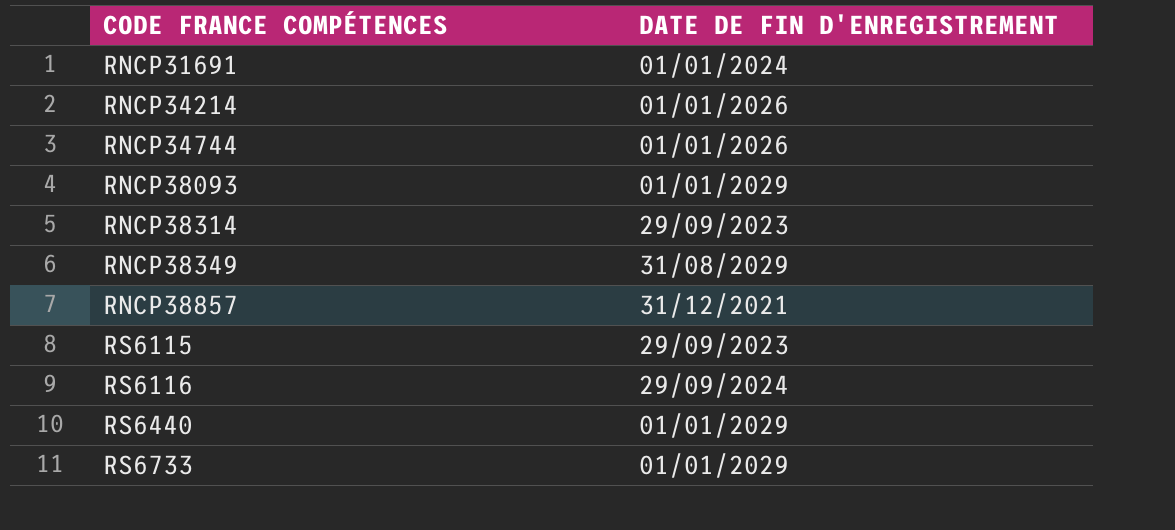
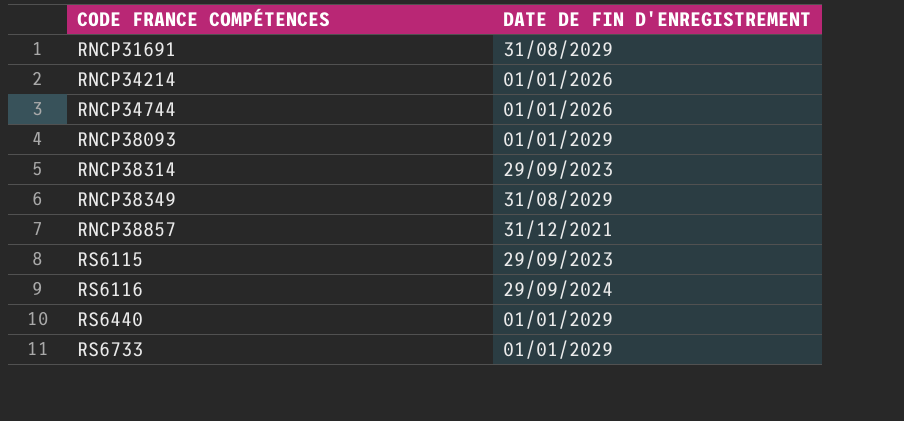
RNCP31691 | DATE DE FIN D'ENREGISTREMENT: 01/01/2024 -> 31/08/2029

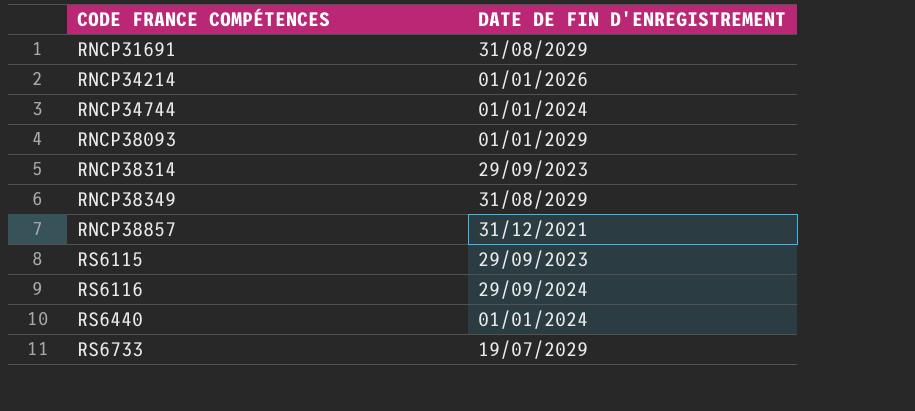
RNCP34744 | DATE DE FIN D'ENREGISTREMENT: 01/01/2026 -> 01/01/2024
RS6440 | DATE DE FIN D'ENREGISTREMENT: 01/01/2029 -> 01/01/2024
RS6733 | DATE DE FIN D'ENREGISTREMENT: 01/01/2029 -> 19/07/2029

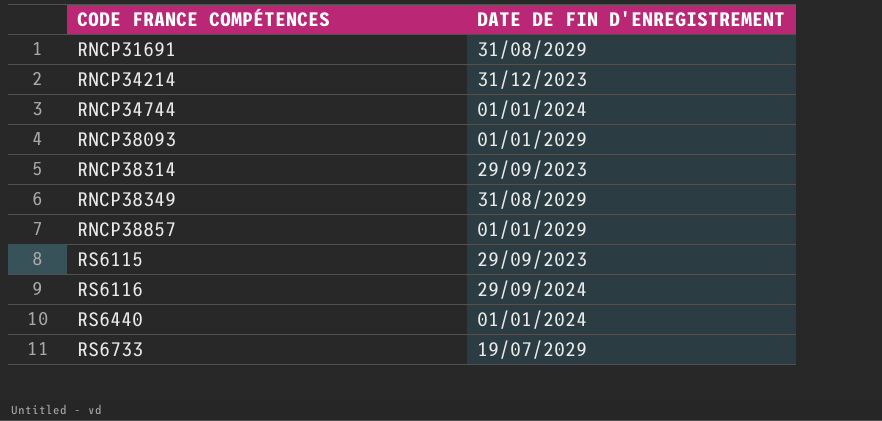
RNCP34214 | DATE DE FIN D'ENREGISTREMENT: 01/01/2026 -> 31/12/2023
RNCP38857 | DATE DE FIN D'ENREGISTREMENT: 31/12/2021 -> 01/01/2029

